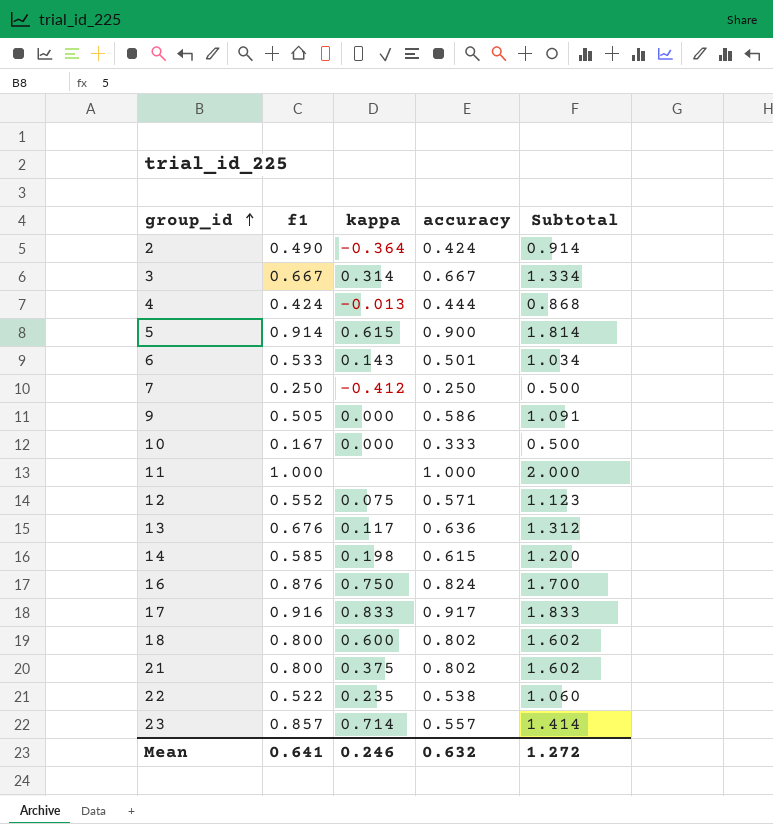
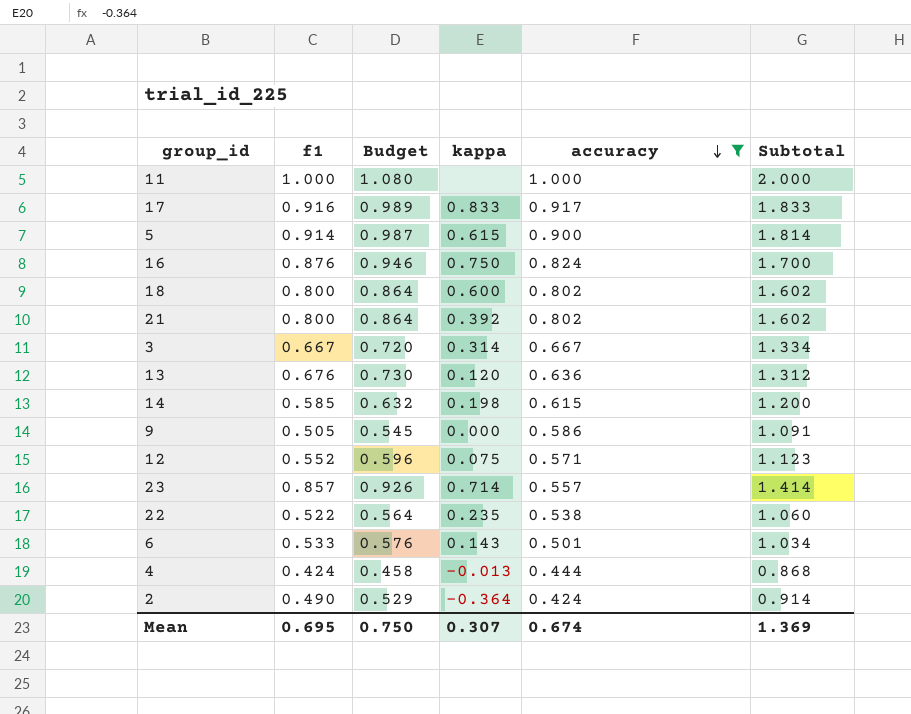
filter: none -> accuracy >= 0.424
row order: group_id ascending -> accuracy descending
column Budget | formula: none -> [f1] * 1.08
21 | kappa: 0.375 -> 0.392
13 | kappa: 0.117 -> 0.120
Mean | f1: 0.641 -> 0.695
Mean | kappa: 0.246 -> 0.307
Mean | accuracy: 0.632 -> 0.674
Mean | Subtotal: 1.272 -> 1.369

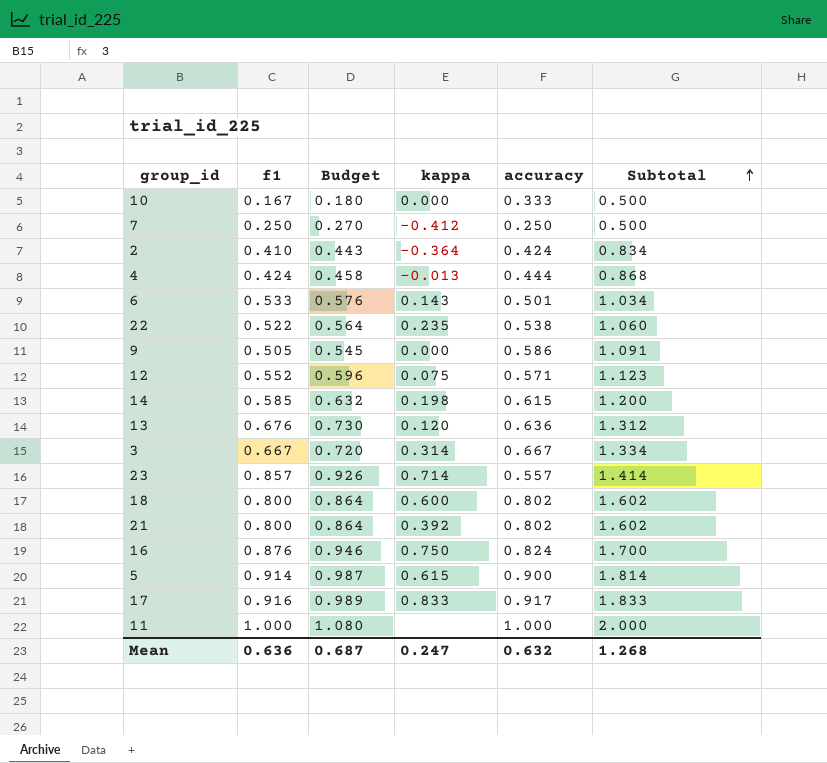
filter: accuracy >= 0.424 -> none
row order: accuracy descending -> Subtotal ascending
2 | f1: 0.490 -> 0.410
2 | Budget: 0.529 -> 0.443
2 | Subtotal: 0.914 -> 0.834
Mean | f1: 0.695 -> 0.636
Mean | Budget: 0.750 -> 0.687
Mean | kappa: 0.307 -> 0.247
Mean | accuracy: 0.674 -> 0.632
Mean | Subtotal: 1.369 -> 1.268

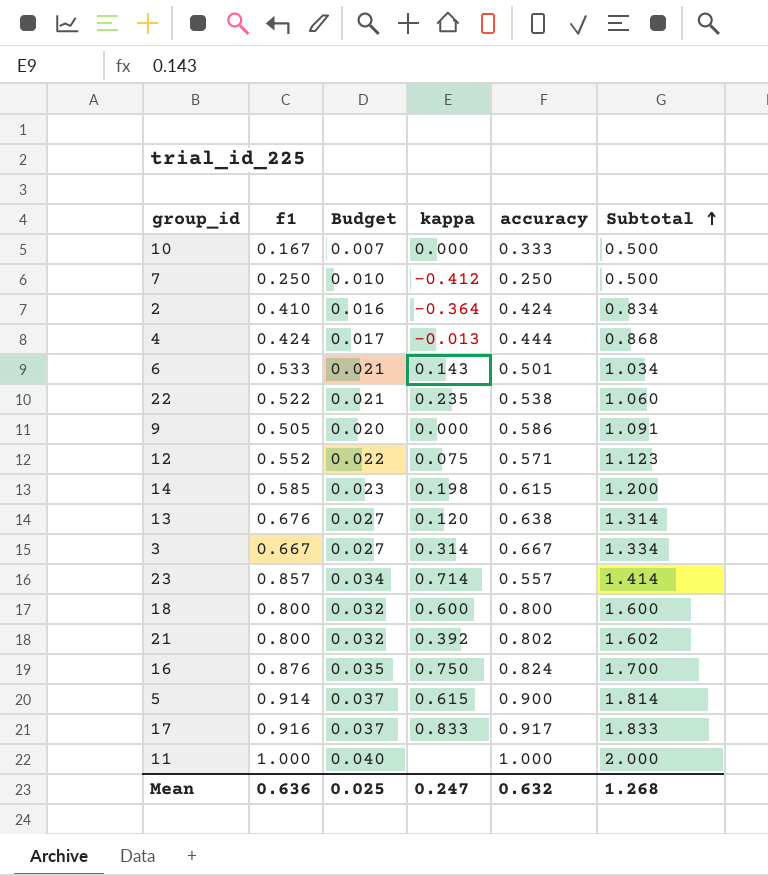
column Budget | formula: [f1] * 1.08 -> [f1] * 0.04
13 | accuracy: 0.636 -> 0.638
13 | Subtotal: 1.312 -> 1.314
18 | accuracy: 0.802 -> 0.800
18 | Subtotal: 1.602 -> 1.600
Mean | Budget: 0.687 -> 0.025

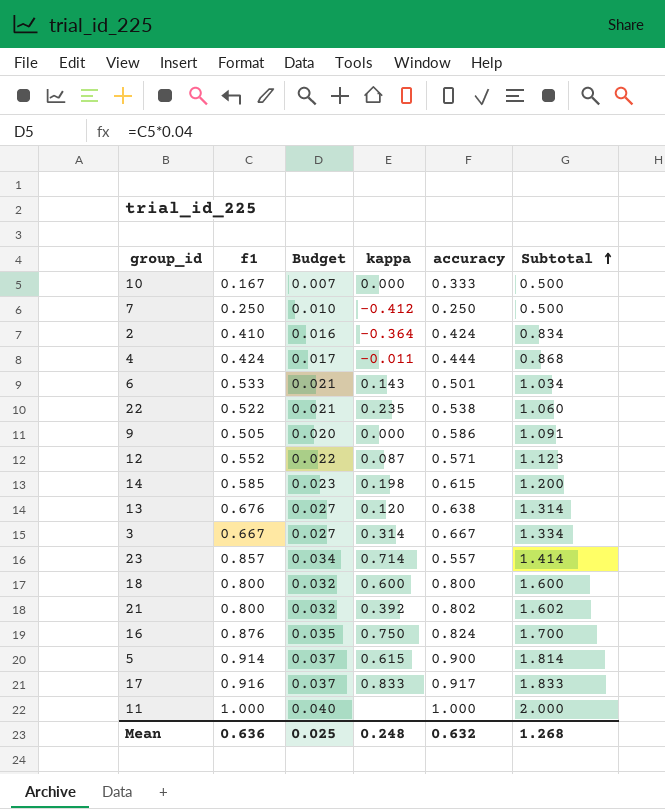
4 | kappa: -0.013 -> -0.011
12 | kappa: 0.075 -> 0.087
Mean | kappa: 0.247 -> 0.248

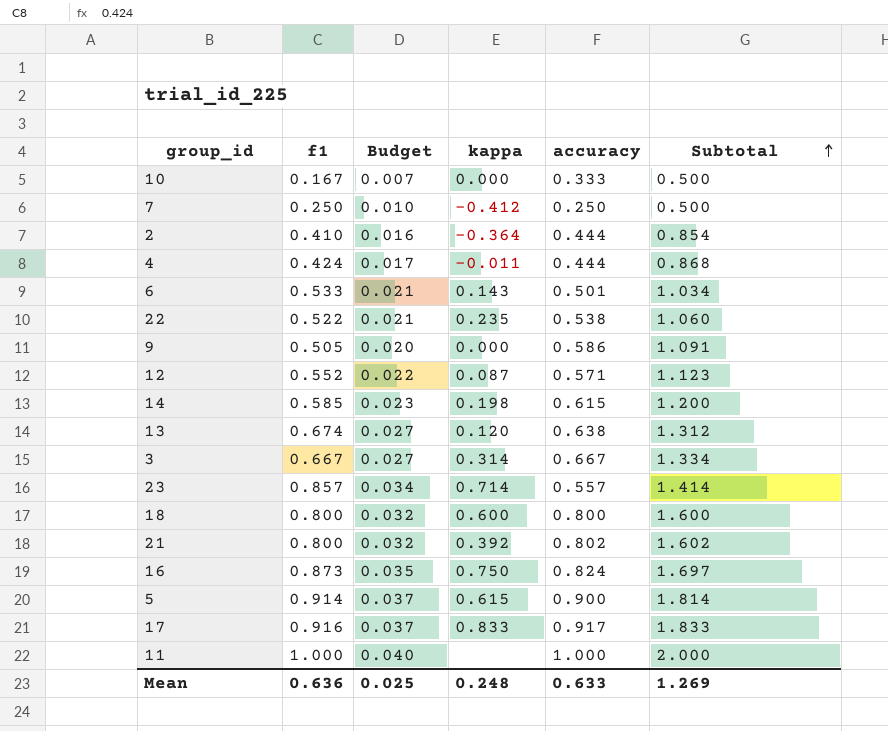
2 | accuracy: 0.424 -> 0.444
2 | Subtotal: 0.834 -> 0.854
13 | f1: 0.676 -> 0.674
13 | Subtotal: 1.314 -> 1.312
16 | f1: 0.876 -> 0.873
16 | Subtotal: 1.700 -> 1.697
Mean | accuracy: 0.632 -> 0.633
Mean | Subtotal: 1.268 -> 1.269

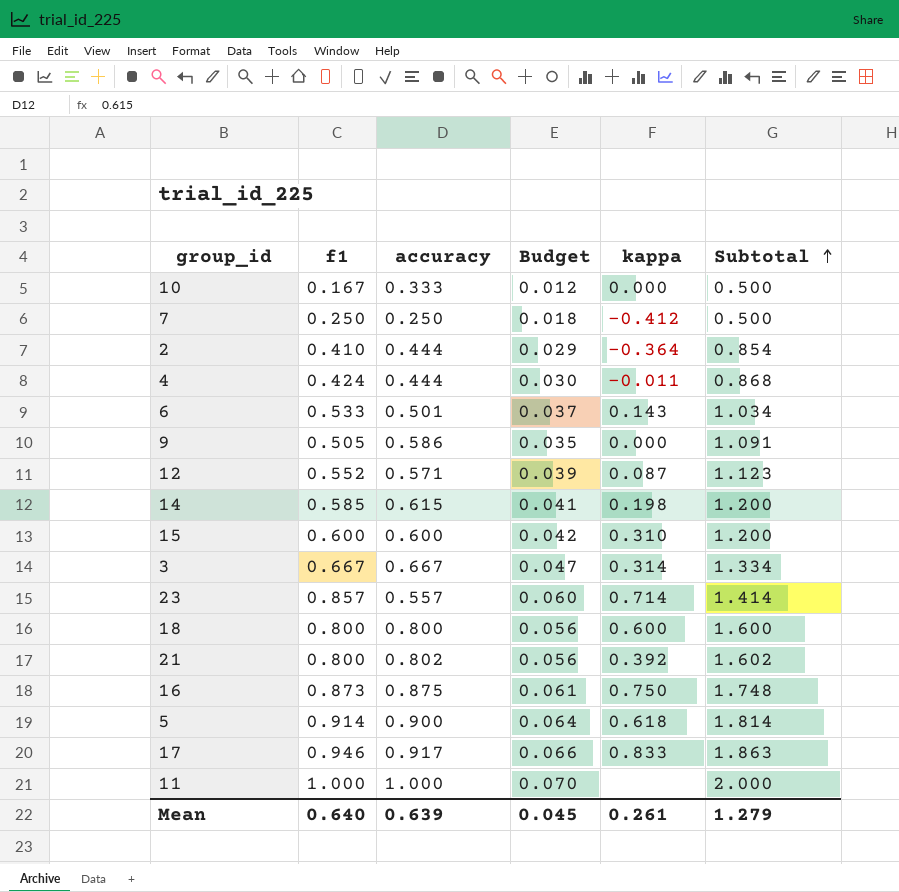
column accuracy | position: 5 -> 3
column Budget | formula: [f1] * 0.04 -> [f1] * 0.07
row 22: 0.522 | 0.021 | 0.235 | 0.538 | 1.060 -> none
row 13: 0.674 | 0.027 | 0.120 | 0.638 | 1.312 -> none
row 15: none -> 0.600 | 0.600 | 0.042 | 0.310 | 1.200
16 | accuracy: 0.824 -> 0.875
16 | Subtotal: 1.697 -> 1.748
5 | kappa: 0.615 -> 0.618
17 | f1: 0.916 -> 0.946
17 | Subtotal: 1.833 -> 1.863
Mean | f1: 0.636 -> 0.640
Mean | accuracy: 0.633 -> 0.639
Mean | Budget: 0.025 -> 0.045
Mean | kappa: 0.248 -> 0.261
Mean | Subtotal: 1.269 -> 1.279

